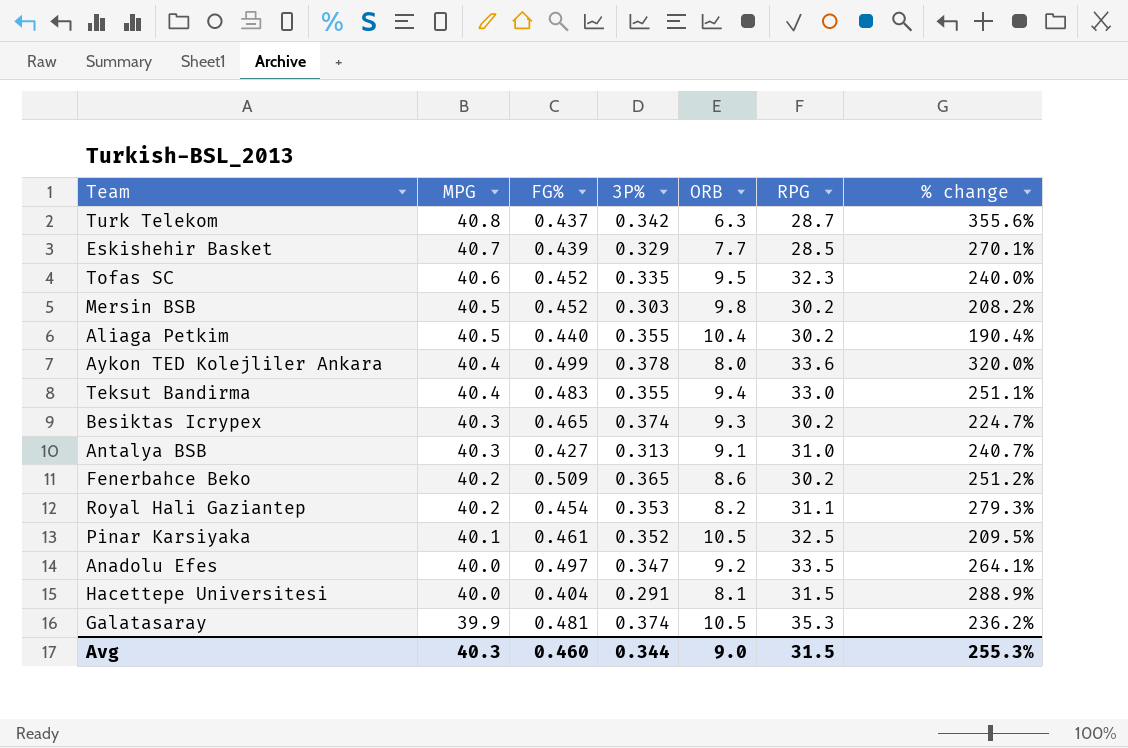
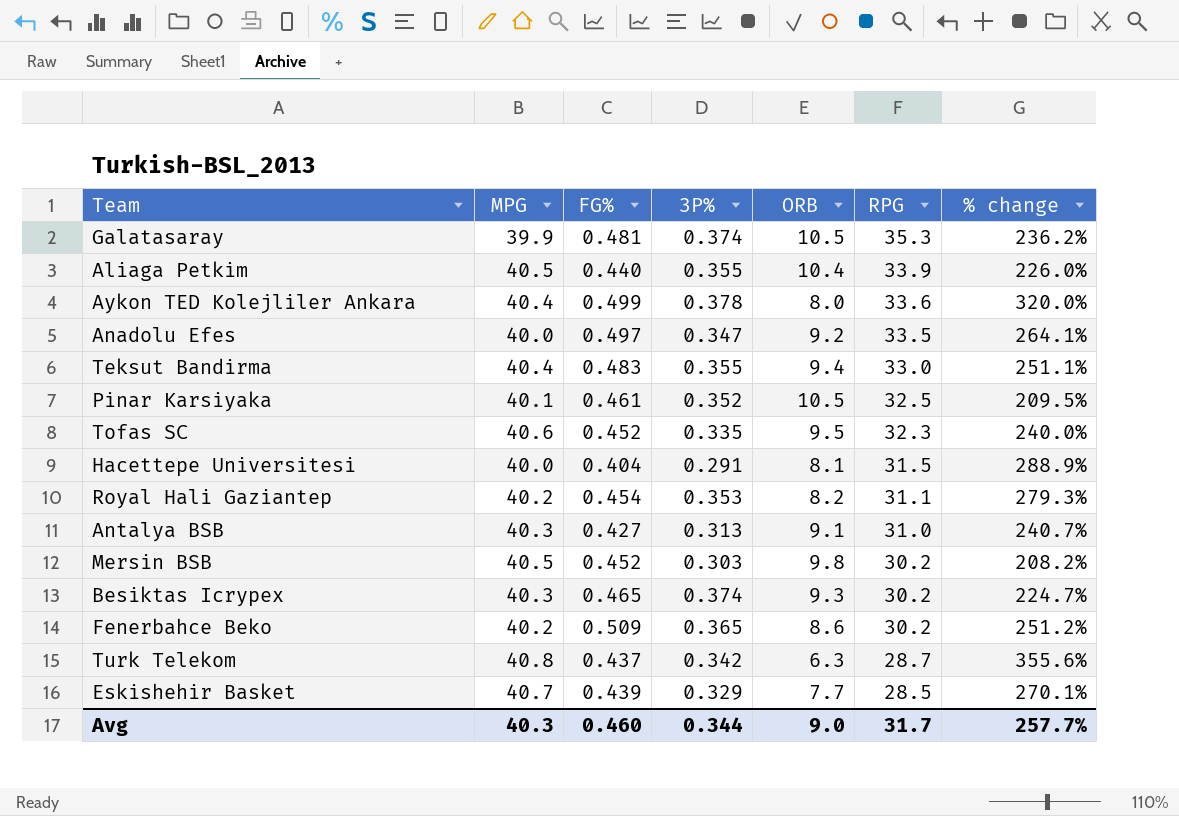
row order: MPG descending -> RPG descending
Aliaga Petkim | RPG: 30.2 -> 33.9
Aliaga Petkim | % change: 190.4% -> 226.0%
Avg | RPG: 31.5 -> 31.7
Avg | % change: 255.3% -> 257.7%

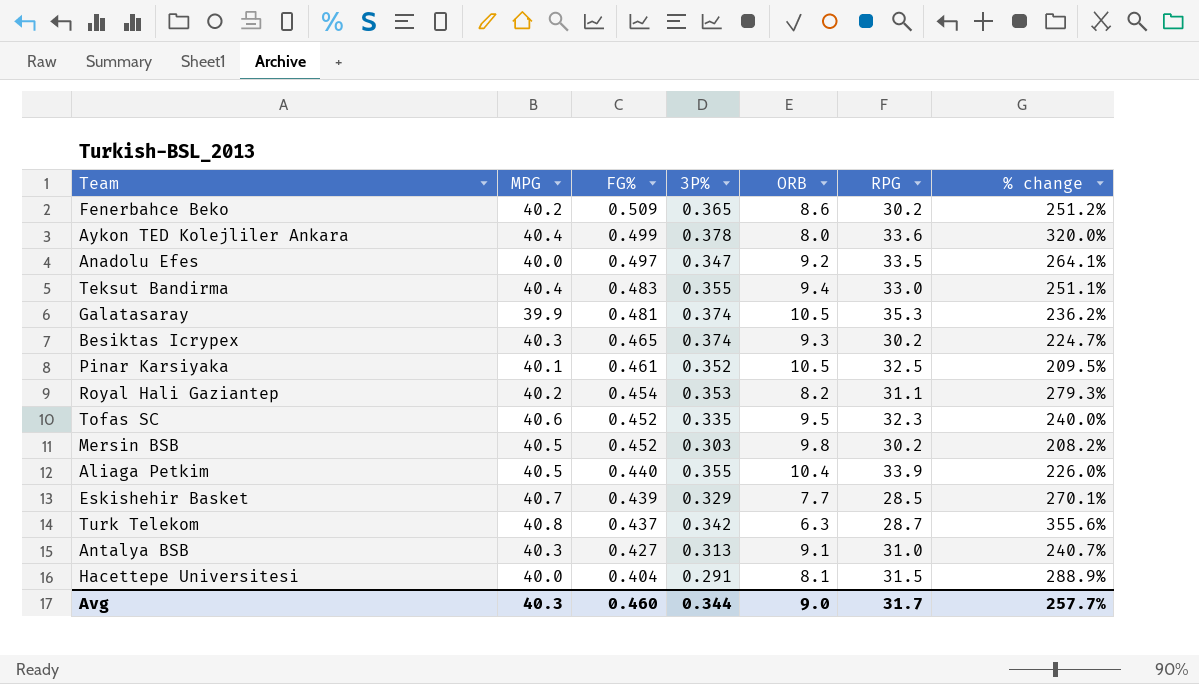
row order: RPG descending -> FG% descending

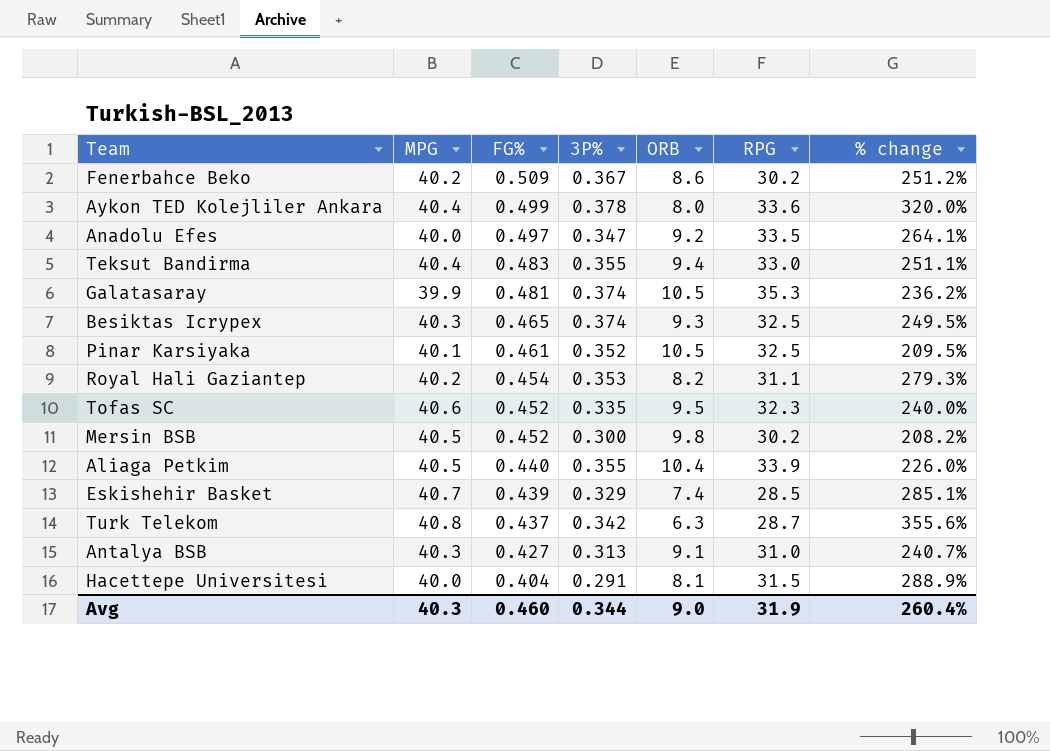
Fenerbahce Beko | 3P%: 0.365 -> 0.367
Besiktas Icrypex | RPG: 30.2 -> 32.5
Besiktas Icrypex | % change: 224.7% -> 249.5%
Mersin BSB | 3P%: 0.303 -> 0.300
Eskishehir Basket | ORB: 7.7 -> 7.4
Eskishehir Basket | % change: 270.1% -> 285.1%
Avg | RPG: 31.7 -> 31.9
Avg | % change: 257.7% -> 260.4%

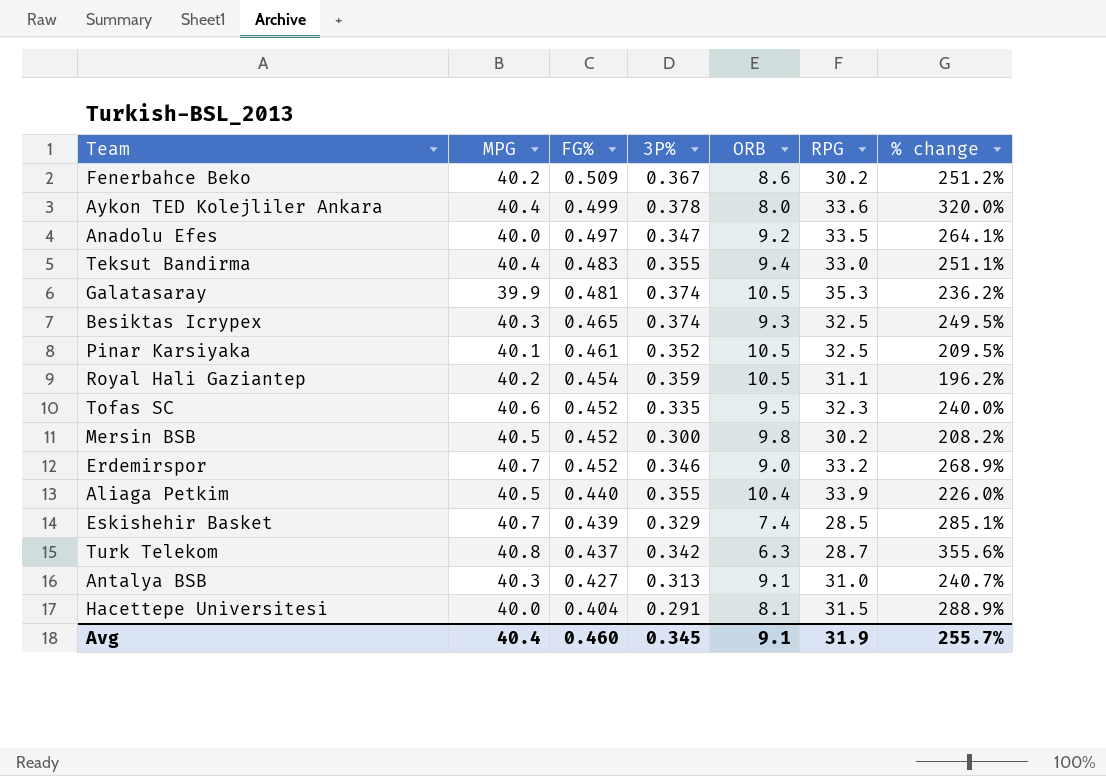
Royal Hali Gaziantep | 3P%: 0.353 -> 0.359
Royal Hali Gaziantep | ORB: 8.2 -> 10.5
Royal Hali Gaziantep | % change: 279.3% -> 196.2%
row Erdemirspor: none -> 40.7 | 0.452 | 0.346 | 9.0 | 33.2 | 268.9%
Avg | MPG: 40.3 -> 40.4
Avg | 3P%: 0.344 -> 0.345
Avg | ORB: 9.0 -> 9.1
Avg | % change: 260.4% -> 255.7%

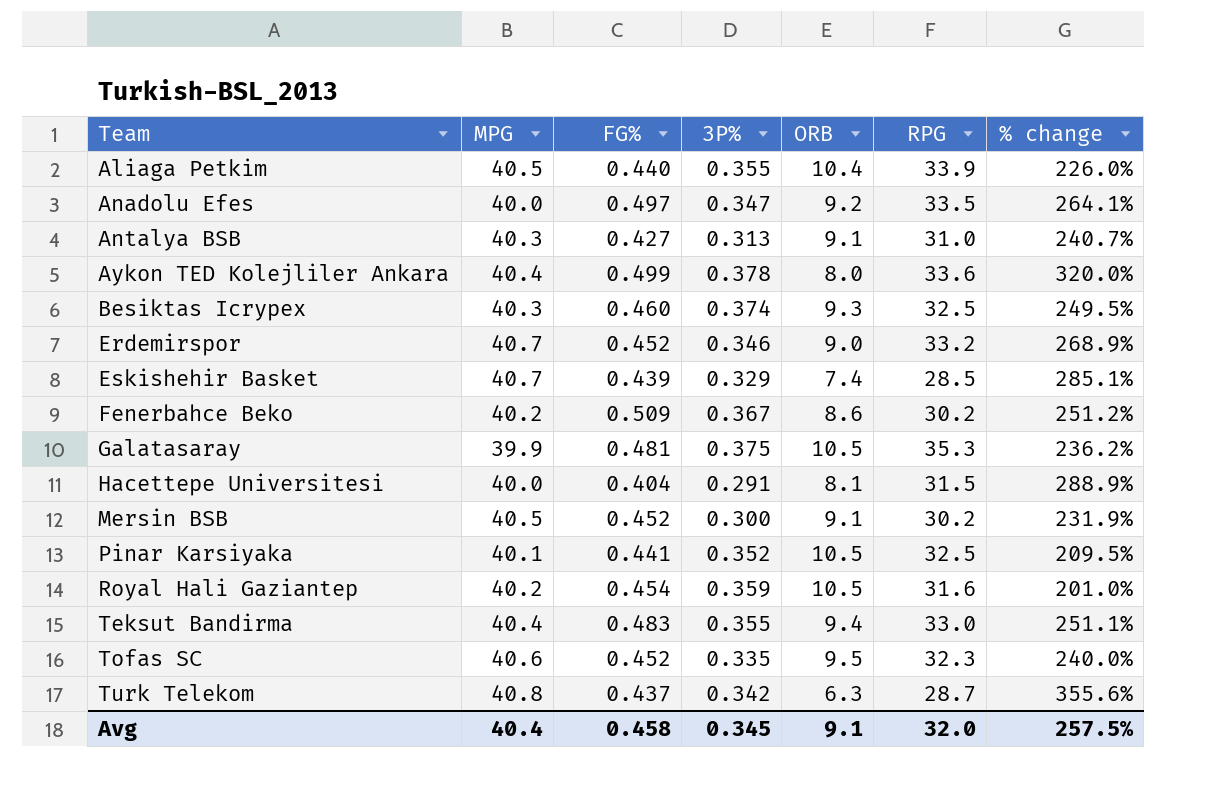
row order: FG% descending -> Team ascending
Besiktas Icrypex | FG%: 0.465 -> 0.460
Galatasaray | 3P%: 0.374 -> 0.375
Mersin BSB | ORB: 9.8 -> 9.1
Mersin BSB | % change: 208.2% -> 231.9%
Pinar Karsiyaka | FG%: 0.461 -> 0.441
Royal Hali Gaziantep | RPG: 31.1 -> 31.6
Royal Hali Gaziantep | % change: 196.2% -> 201.0%
Avg | FG%: 0.460 -> 0.458
Avg | RPG: 31.9 -> 32.0
Avg | % change: 255.7% -> 257.5%

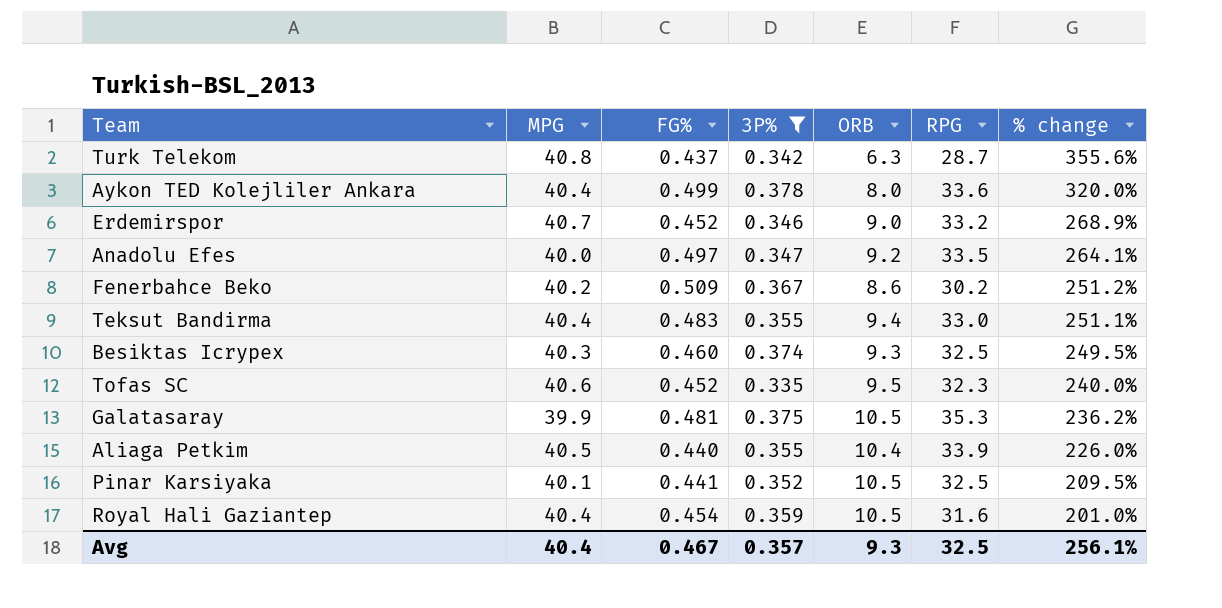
filter: none -> 3P% >= 0.335
row order: Team ascending -> % change descending
Royal Hali Gaziantep | MPG: 40.2 -> 40.4
Avg | FG%: 0.458 -> 0.467
Avg | 3P%: 0.345 -> 0.357
Avg | ORB: 9.1 -> 9.3
Avg | RPG: 32.0 -> 32.5
Avg | % change: 257.5% -> 256.1%

